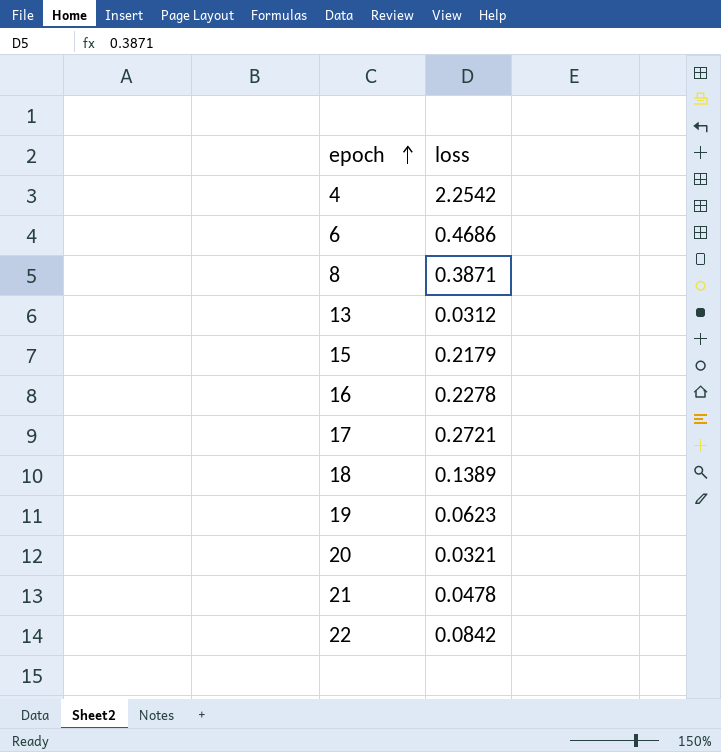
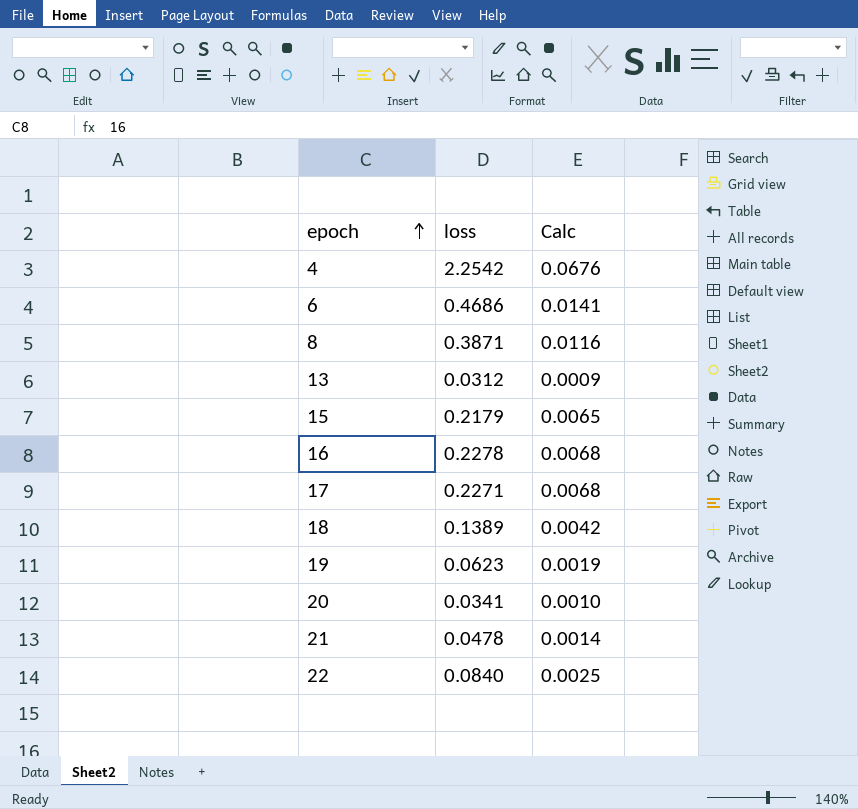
column Calc | formula: none -> [loss] * 0.03
17 | loss: 0.2721 -> 0.2271
20 | loss: 0.0321 -> 0.0341
22 | loss: 0.0842 -> 0.0840

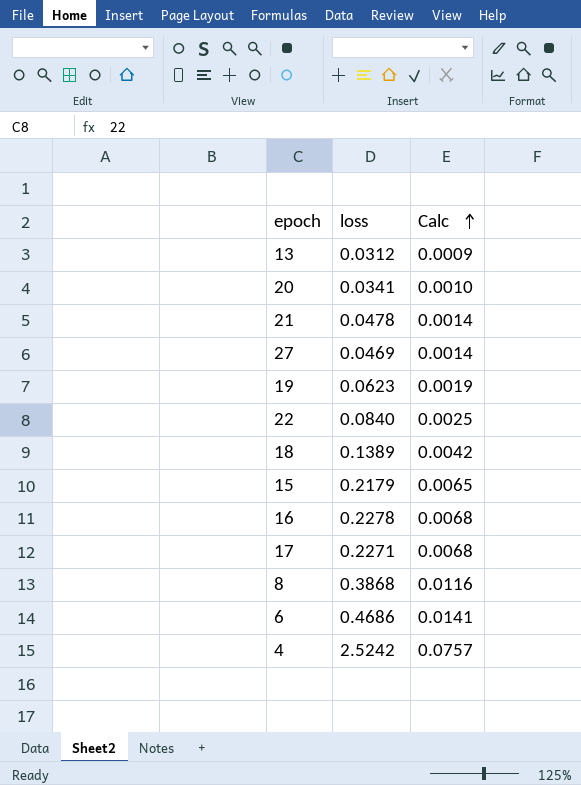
row order: epoch ascending -> Calc ascending
row 27: none -> 0.0469 | 0.0014
8 | loss: 0.3871 -> 0.3868
4 | loss: 2.2542 -> 2.5242
4 | Calc: 0.0676 -> 0.0757

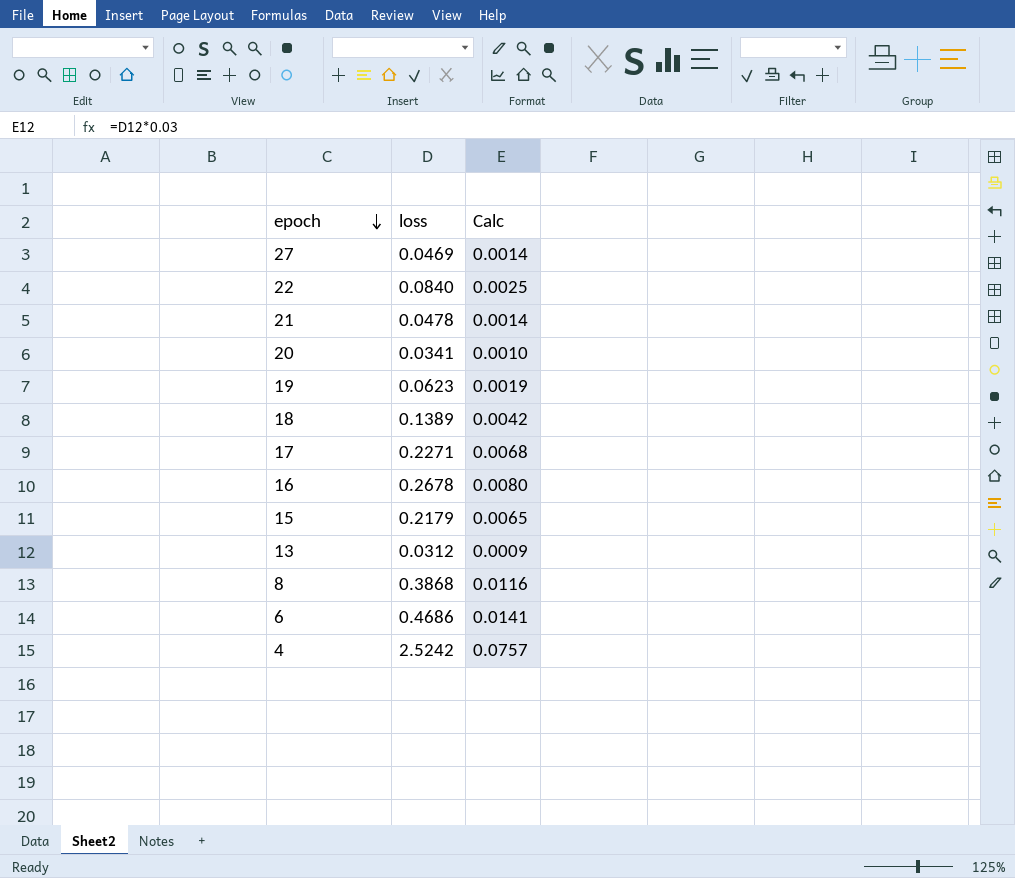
row order: Calc ascending -> epoch descending
16 | loss: 0.2278 -> 0.2678
16 | Calc: 0.0068 -> 0.0080

